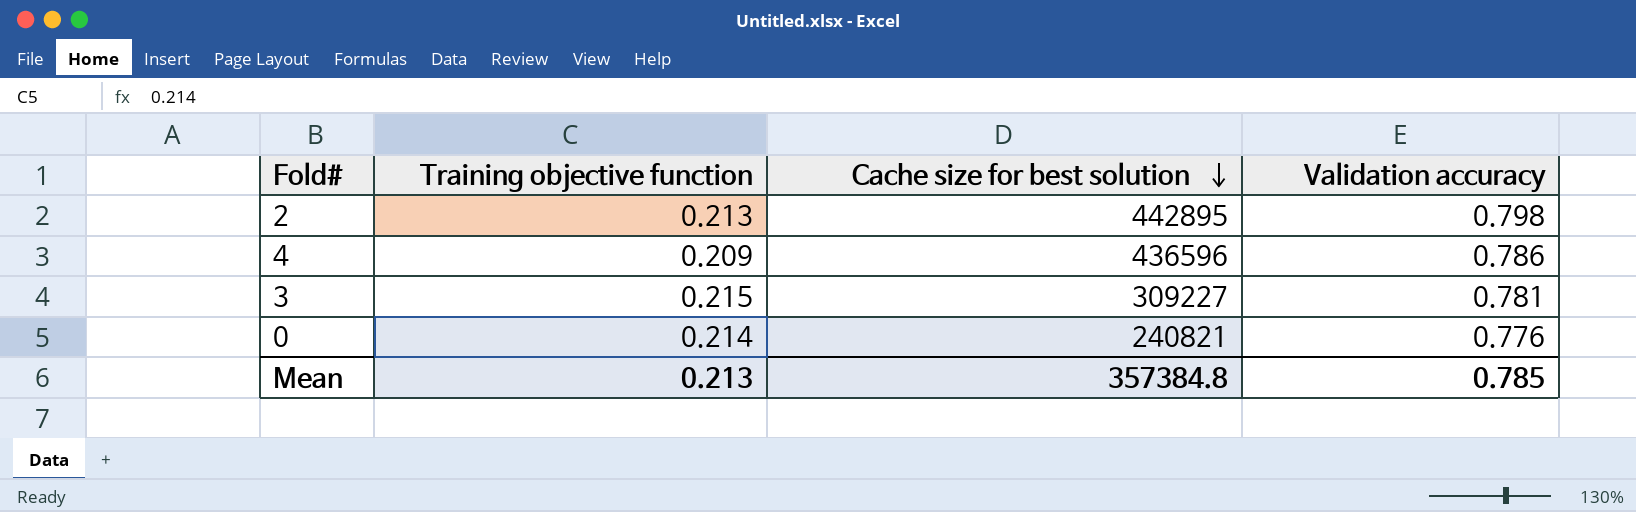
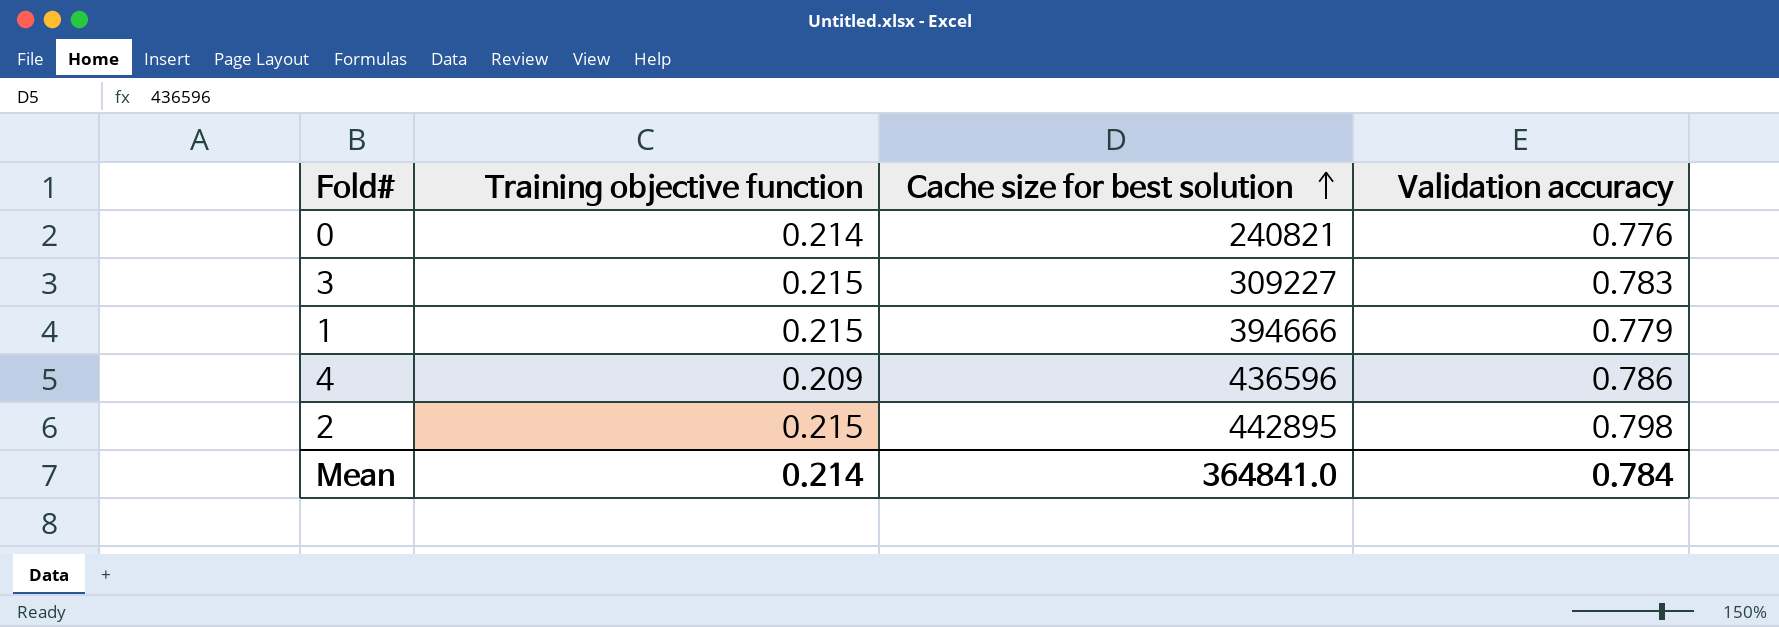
row order: Cache size for best solution descending -> Cache size for best solution ascending
3 | Validation accuracy: 0.781 -> 0.783
row 1: none -> 0.215 | 394666 | 0.779
2 | Training objective function: 0.213 -> 0.215
Mean | Training objective function: 0.213 -> 0.214
Mean | Cache size for best solution: 357384.8 -> 364841.0
Mean | Validation accuracy: 0.785 -> 0.784

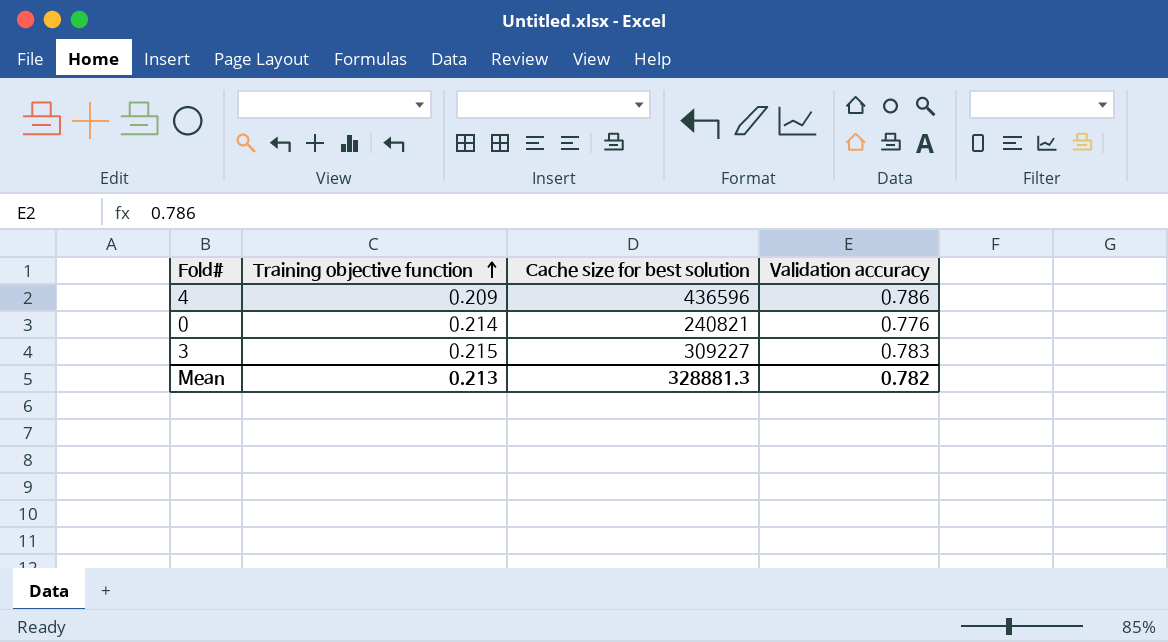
row order: Cache size for best solution ascending -> Training objective function ascending
row 1: 0.215 | 394666 | 0.779 -> none
row 2: 0.215 | 442895 | 0.798 -> none
Mean | Training objective function: 0.214 -> 0.213
Mean | Cache size for best solution: 364841.0 -> 328881.3
Mean | Validation accuracy: 0.784 -> 0.782

